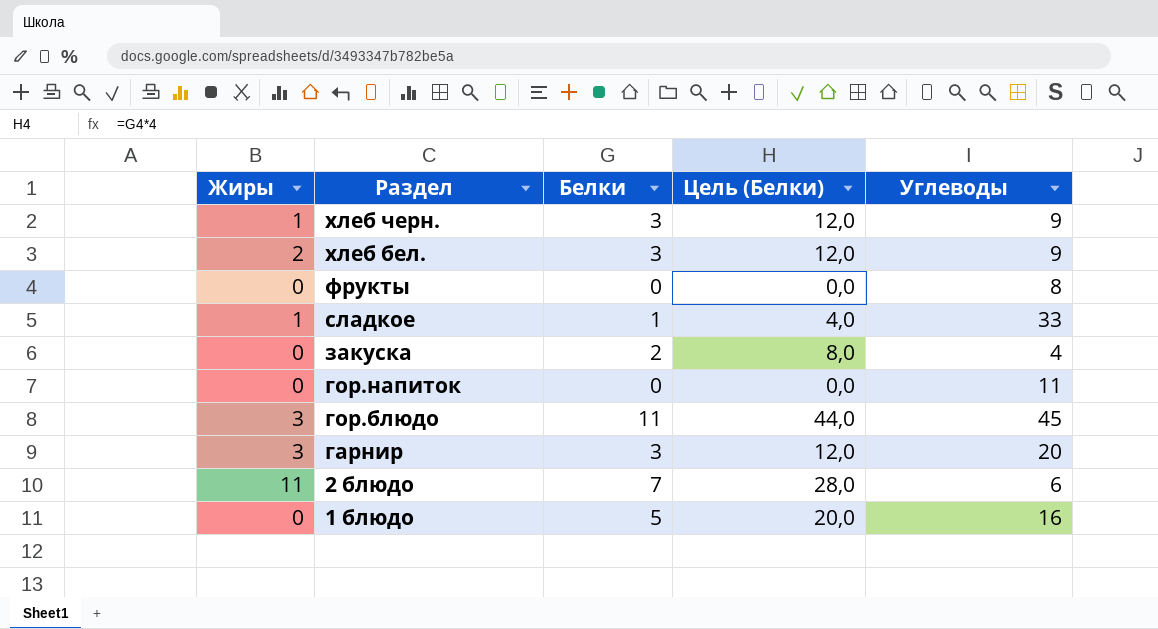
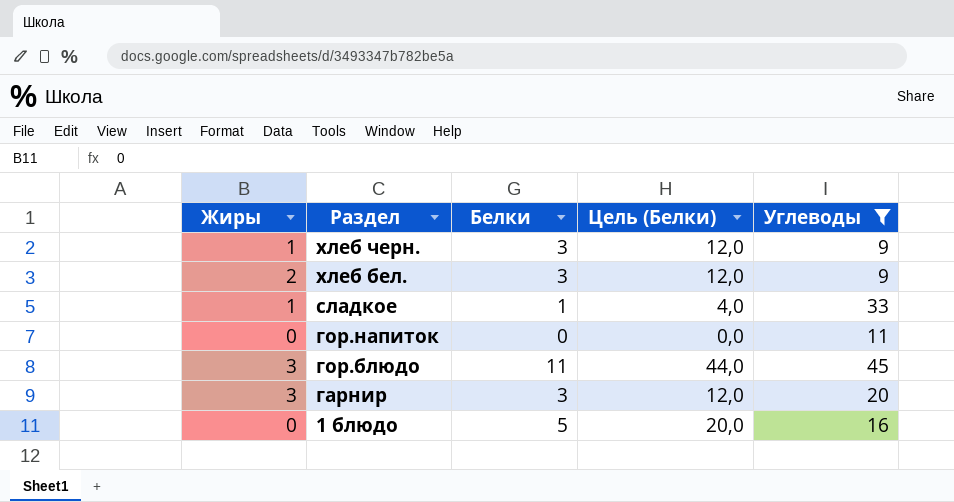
filter: none -> Углеводы >= 9

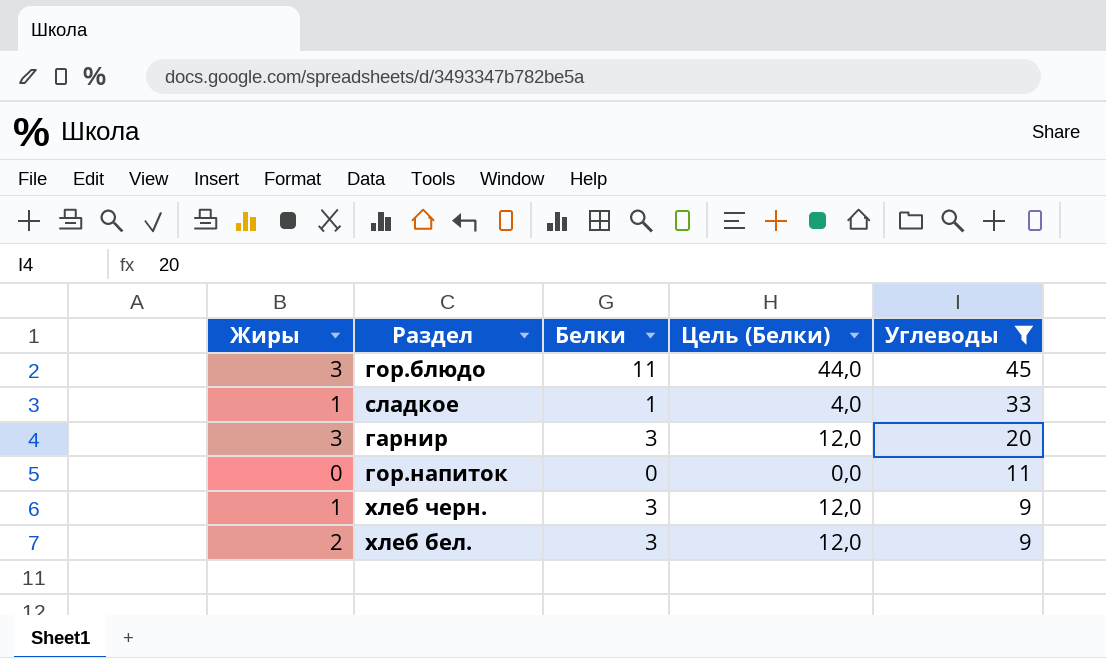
row order: Раздел descending -> Углеводы descending
row 1 блюдо: 0 | 5 | 20,0 | 16 -> none

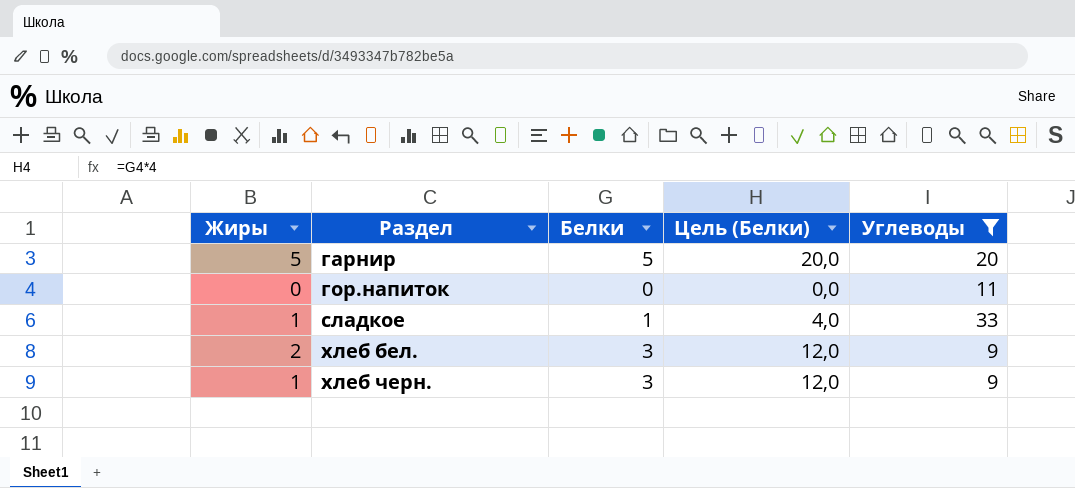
row order: Углеводы descending -> Раздел ascending
row гор.блюдо: 3 | 11 | 44,0 | 45 -> none
гарнир | Жиры: 3 -> 5
гарнир | Белки: 3 -> 5
гарнир | Цель (Белки): 12,0 -> 20,0

